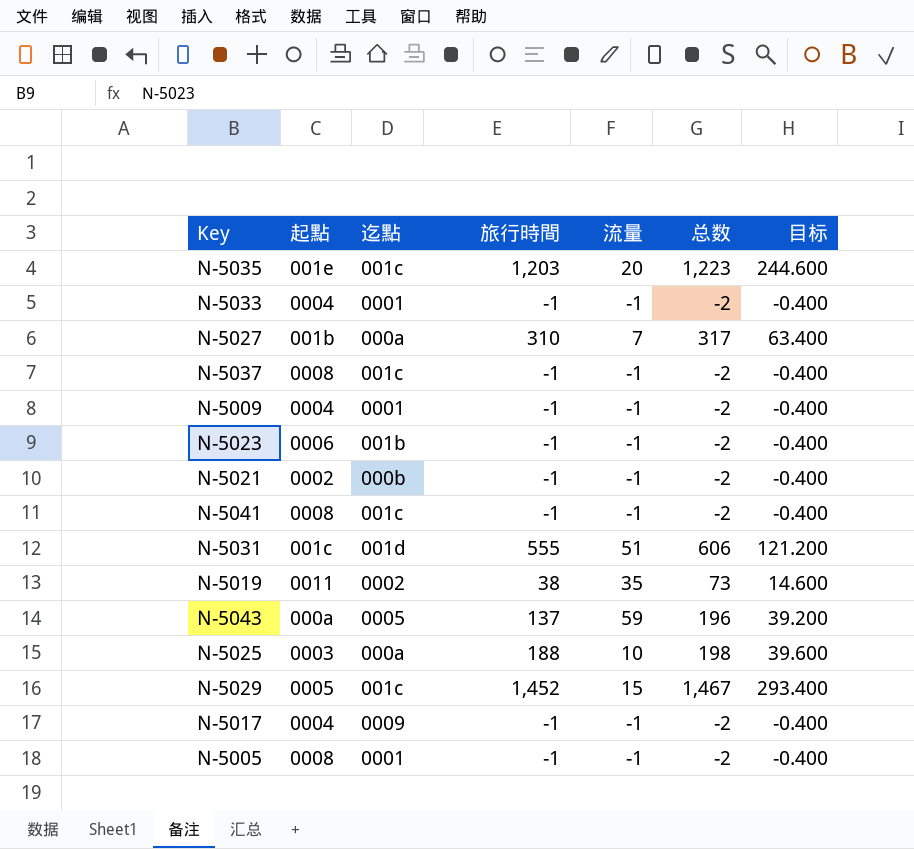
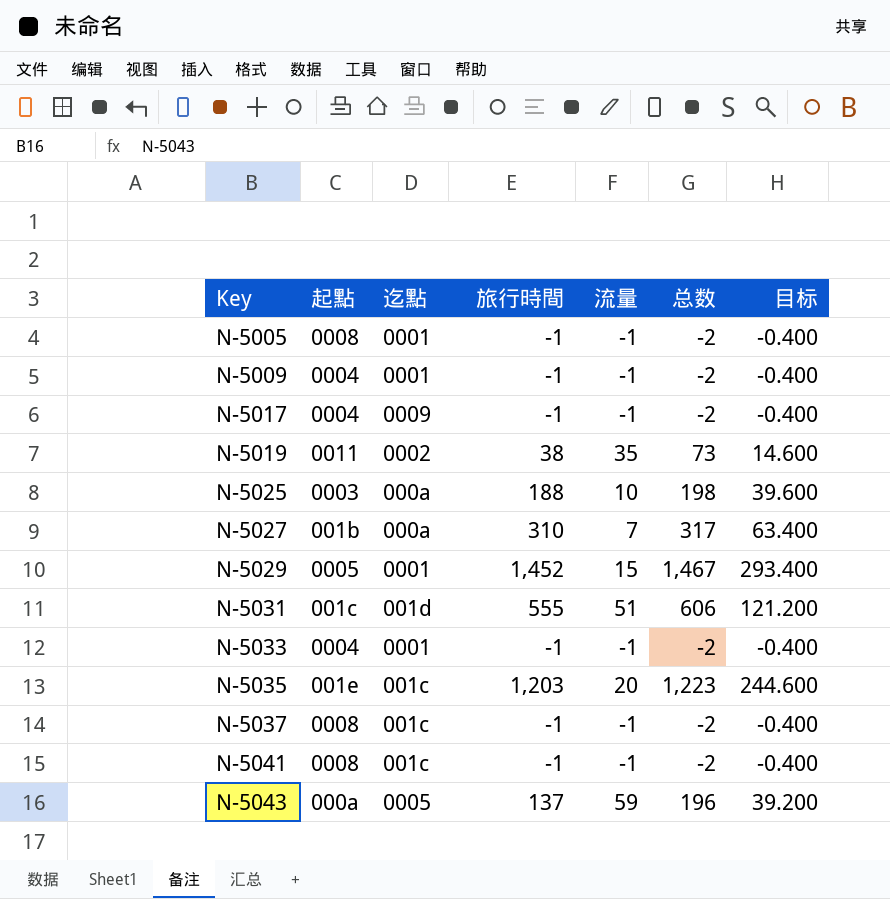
row order: none -> Key ascending
row N-5023: 0006 | 001b | -1 | -1 | -2 | -0.400 -> none
row N-5021: 0002 | 000b | -1 | -1 | -2 | -0.400 -> none
N-5029 | 迄點: 001c -> 0001

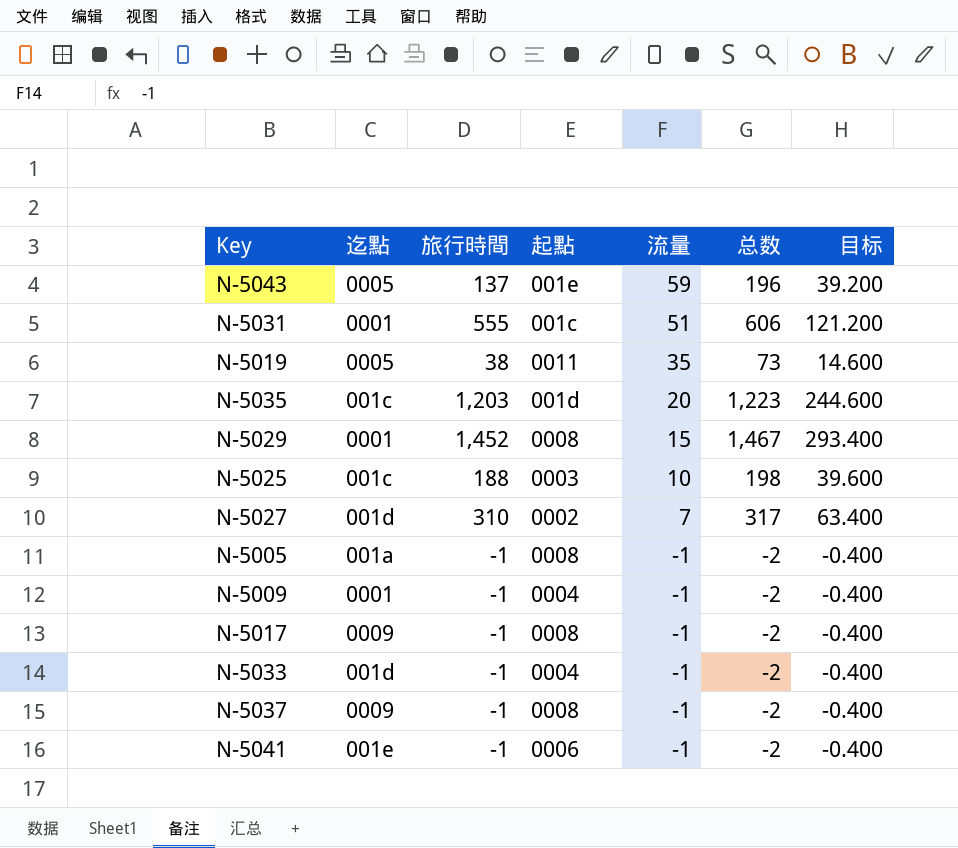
row order: Key ascending -> 流量 descending
column 起點 | position: 2 -> 4
N-5043 | 起點: 000a -> 001e
N-5031 | 迄點: 001d -> 0001
N-5019 | 迄點: 0002 -> 0005
N-5035 | 起點: 001e -> 001d
N-5029 | 起點: 0005 -> 0008
N-5025 | 迄點: 000a -> 001c
N-5027 | 迄點: 000a -> 001d
N-5027 | 起點: 001b -> 0002
N-5005 | 迄點: 0001 -> 001a
N-5017 | 起點: 0004 -> 0008
N-5033 | 迄點: 0001 -> 001d
N-5037 | 迄點: 001c -> 0009
N-5041 | 迄點: 001c -> 001e
N-5041 | 起點: 0008 -> 0006

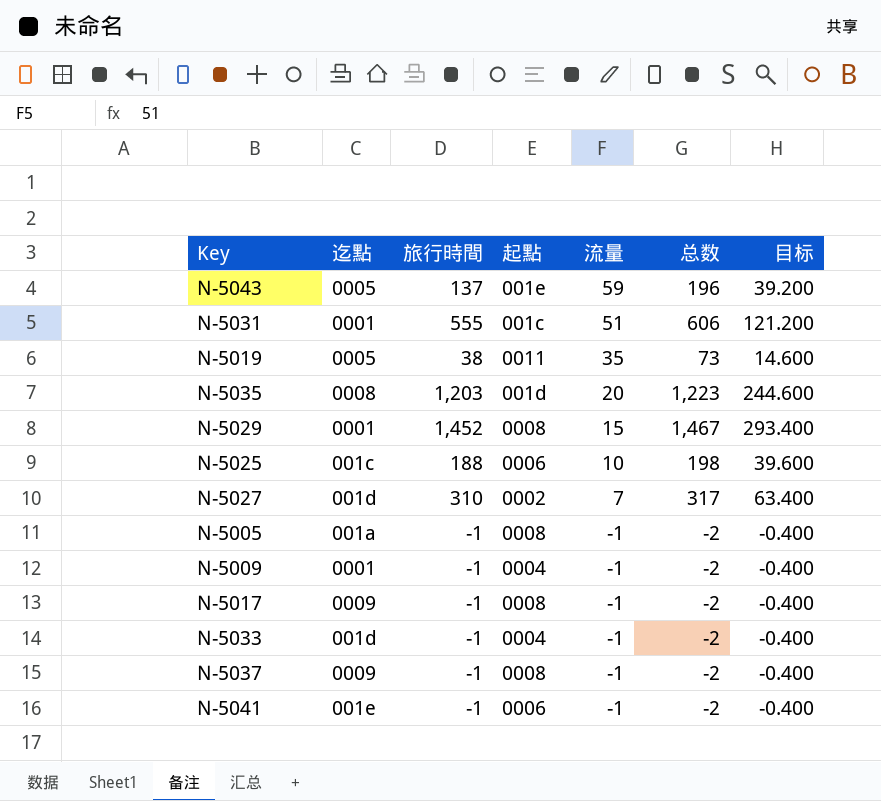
N-5035 | 迄點: 001c -> 0008
N-5025 | 起點: 0003 -> 0006

